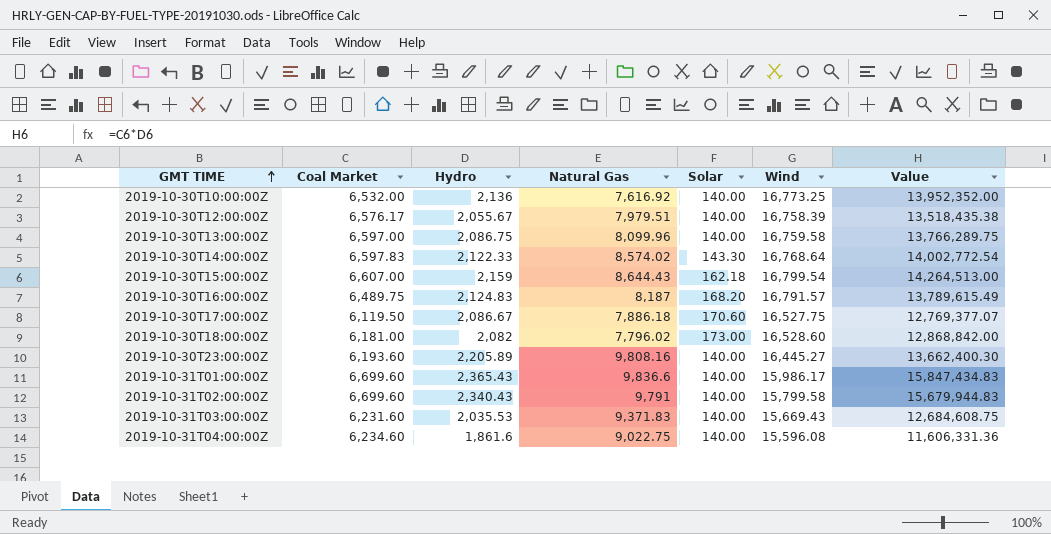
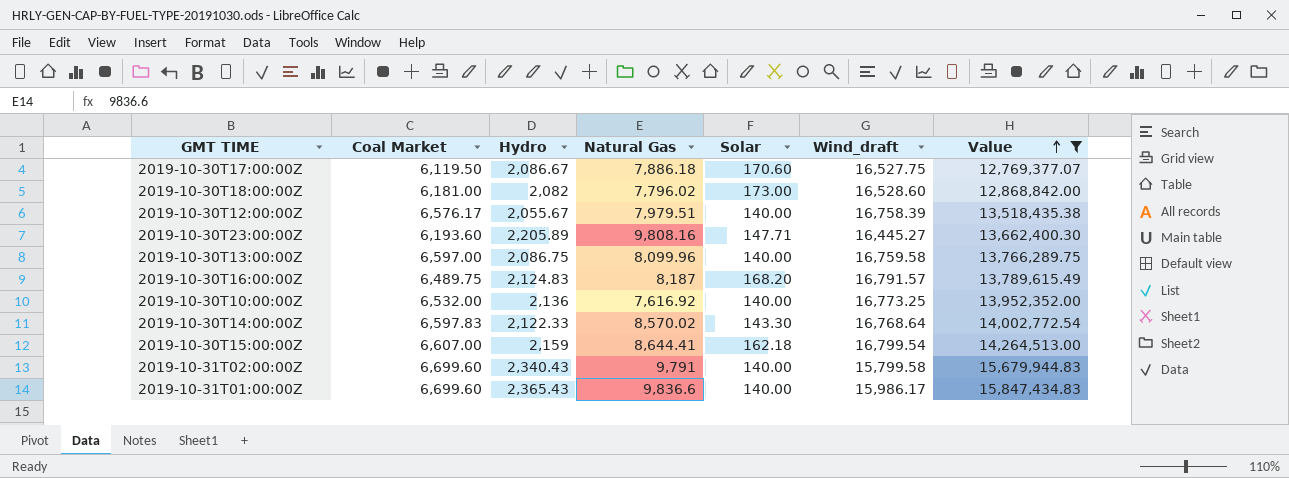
filter: none -> Value >= 12,769,377.07
row order: GMT TIME ascending -> Value ascending
column name: Wind -> Wind_draft
2019-10-30T23:00:00Z | Solar: 140.00 -> 147.71
2019-10-30T14:00:00Z | Natural Gas: 8,574.02 -> 8,570.02
2019-10-30T15:00:00Z | Natural Gas: 8,644.43 -> 8,644.41

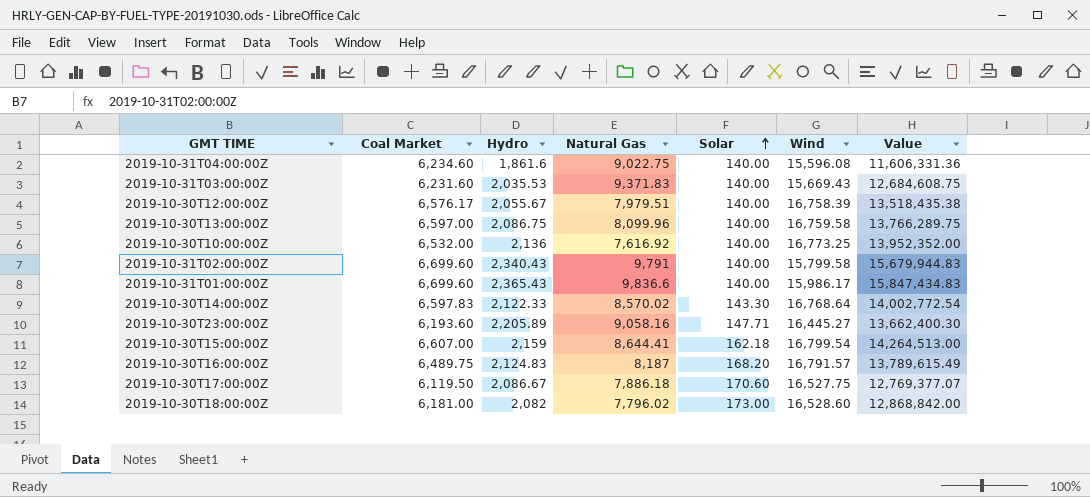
filter: Value >= 12,769,377.07 -> none
row order: Value ascending -> Solar ascending
column name: Wind_draft -> Wind
2019-10-30T23:00:00Z | Natural Gas: 9,808.16 -> 9,058.16

